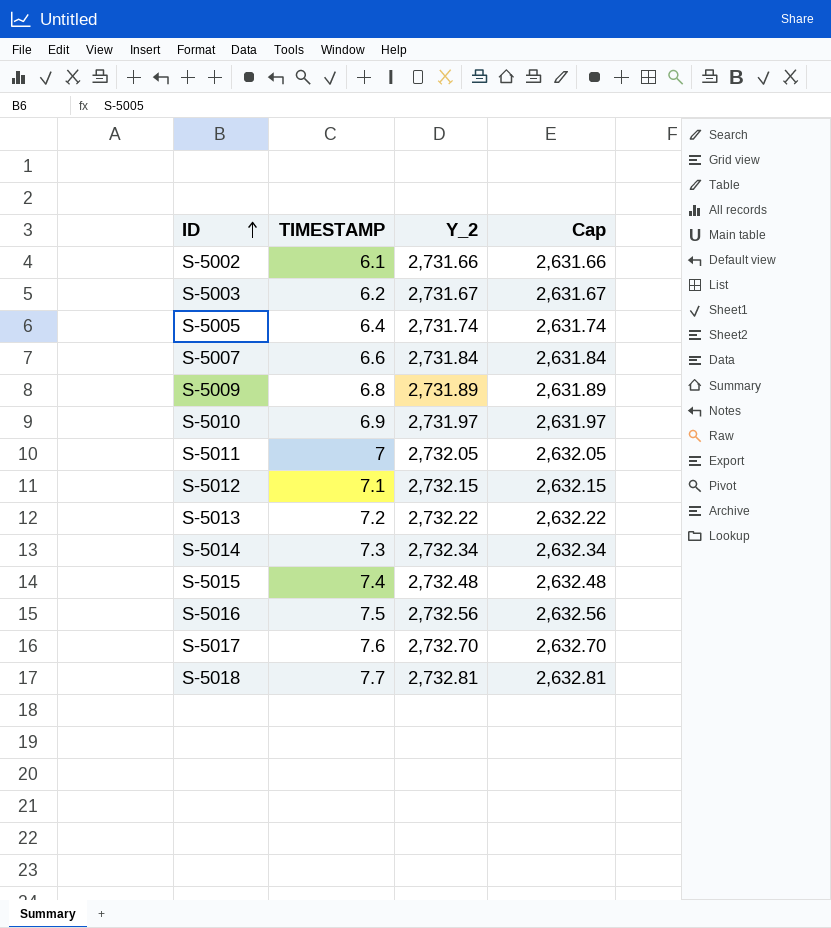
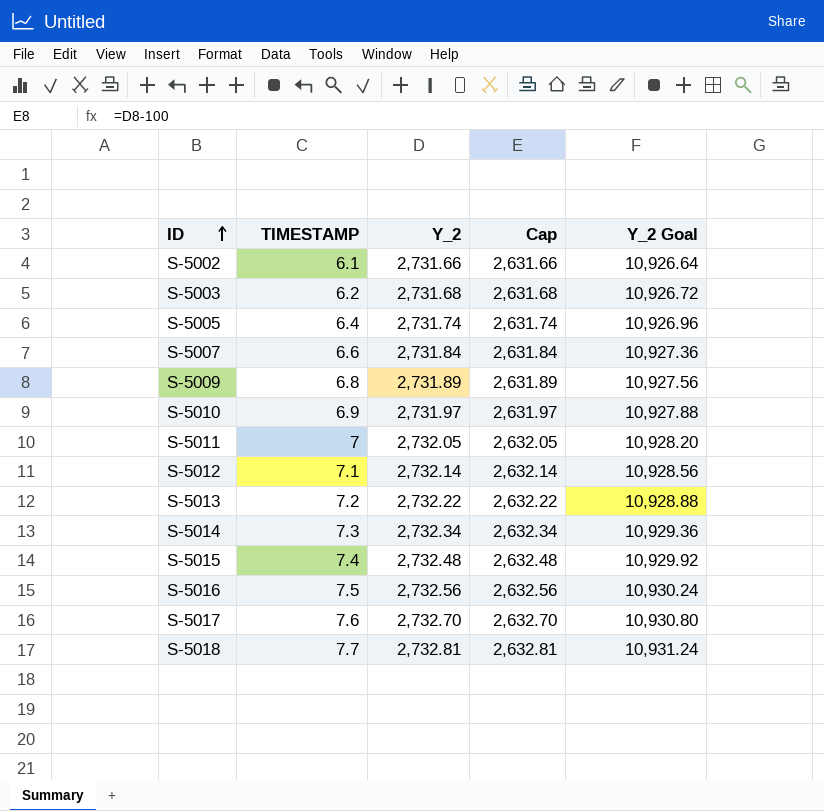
column Y_2 Goal | formula: none -> [Y_2] * 4
S-5003 | Y_2: 2,731.67 -> 2,731.68
S-5003 | Cap: 2,631.67 -> 2,631.68
S-5012 | Y_2: 2,732.15 -> 2,732.14
S-5012 | Cap: 2,632.15 -> 2,632.14

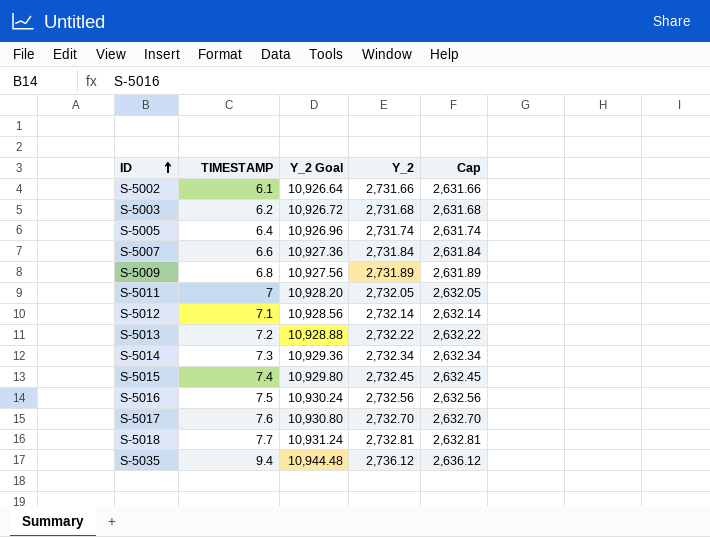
column Y_2 Goal | position: 5 -> 3
row S-5010: 6.9 | 2,731.97 | 2,631.97 | 10,927.88 -> none
S-5015 | Y_2 Goal: 10,929.92 -> 10,929.80
S-5015 | Y_2: 2,732.48 -> 2,732.45
S-5015 | Cap: 2,632.48 -> 2,632.45
row S-5035: none -> 9.4 | 10,944.48 | 2,736.12 | 2,636.12

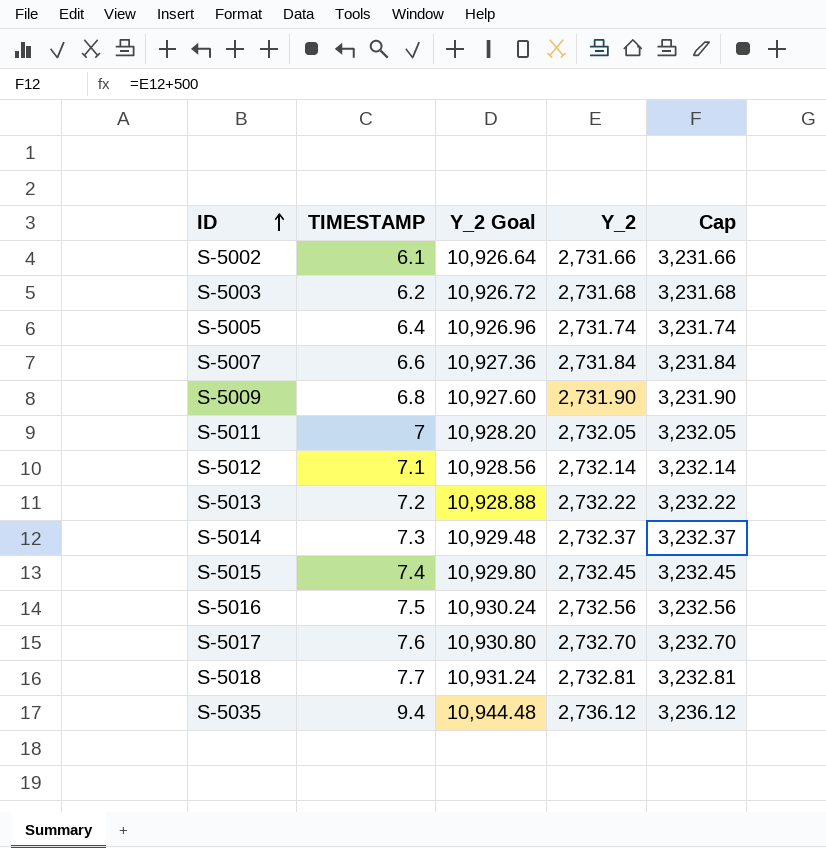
column Cap | formula: [Y_2] - 100 -> [Y_2] + 500
S-5009 | Y_2 Goal: 10,927.56 -> 10,927.60
S-5009 | Y_2: 2,731.89 -> 2,731.90
S-5014 | Y_2 Goal: 10,929.36 -> 10,929.48
S-5014 | Y_2: 2,732.34 -> 2,732.37

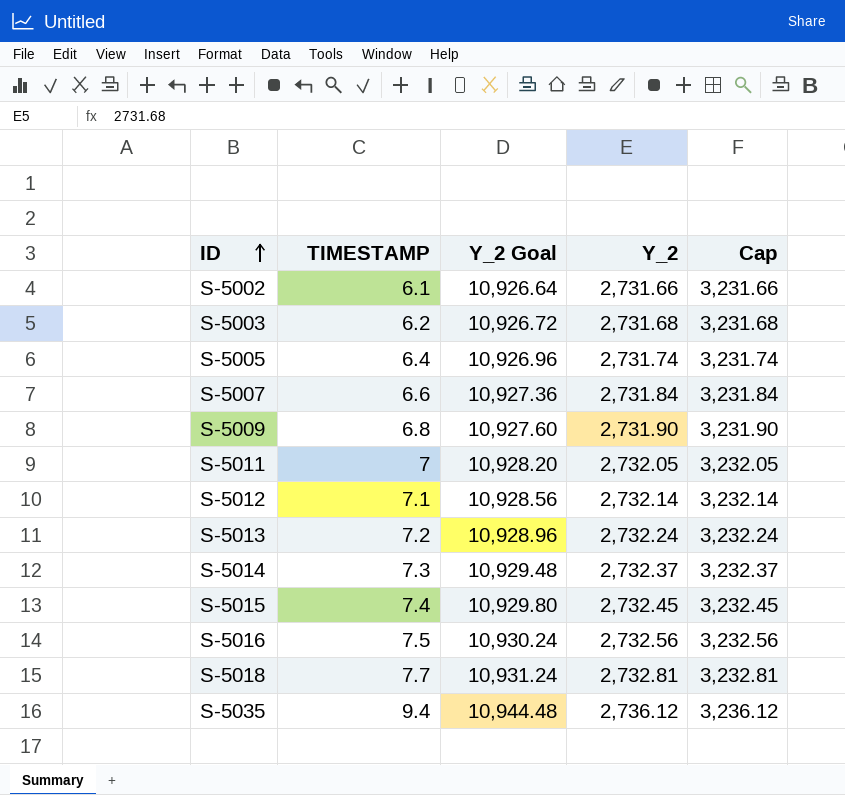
row S-5017: 7.6 | 10,930.80 | 2,732.70 | 3,232.70 -> none
S-5013 | Y_2 Goal: 10,928.88 -> 10,928.96
S-5013 | Y_2: 2,732.22 -> 2,732.24
S-5013 | Cap: 3,232.22 -> 3,232.24

